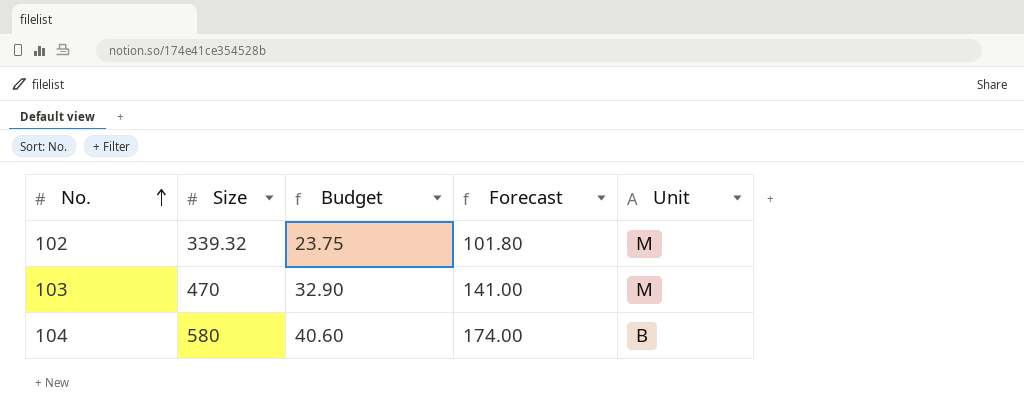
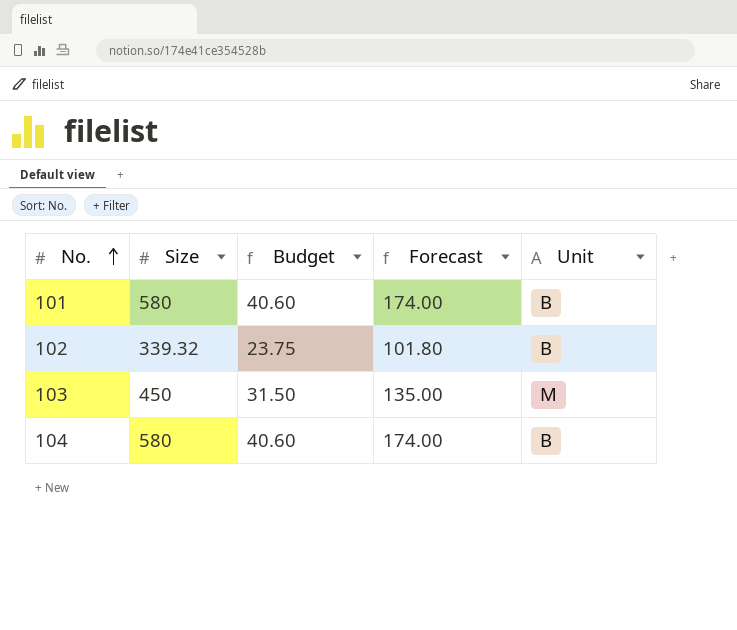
row 101: none -> 580 | 40.60 | 174.00 | B
102 | Unit: M -> B
103 | Size: 470 -> 450
103 | Budget: 32.90 -> 31.50
103 | Forecast: 141.00 -> 135.00

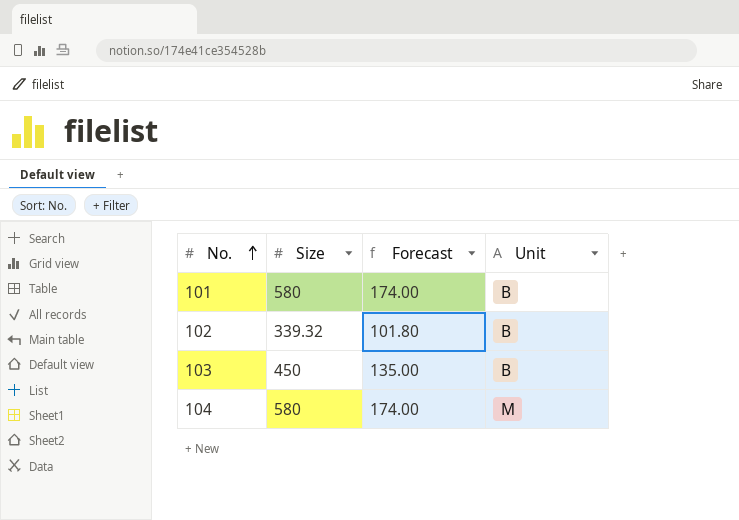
column Budget | formula: [Size] * 0.07 -> none
103 | Unit: M -> B
104 | Unit: B -> M

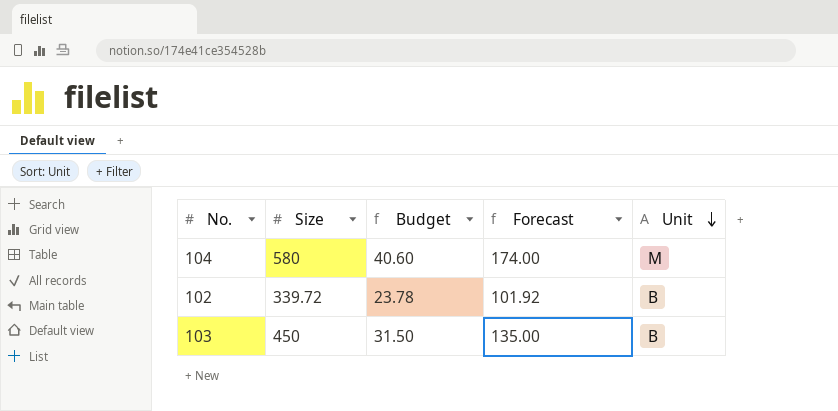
row order: No. ascending -> Unit descending
column Budget | formula: none -> [Size] * 0.07
row 101: 580 | 174.00 | B -> none
102 | Size: 339.32 -> 339.72
102 | Forecast: 101.80 -> 101.92

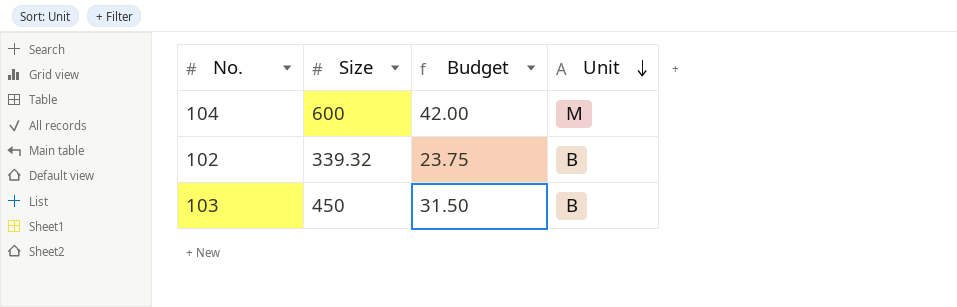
column Forecast | formula: [Size] * 0.3 -> none
104 | Size: 580 -> 600
104 | Budget: 40.60 -> 42.00
102 | Size: 339.72 -> 339.32
102 | Budget: 23.78 -> 23.75

